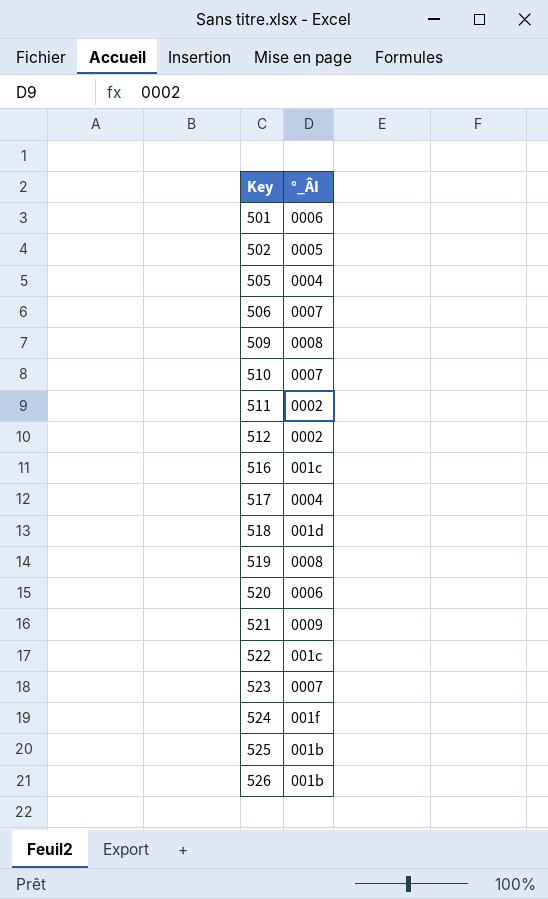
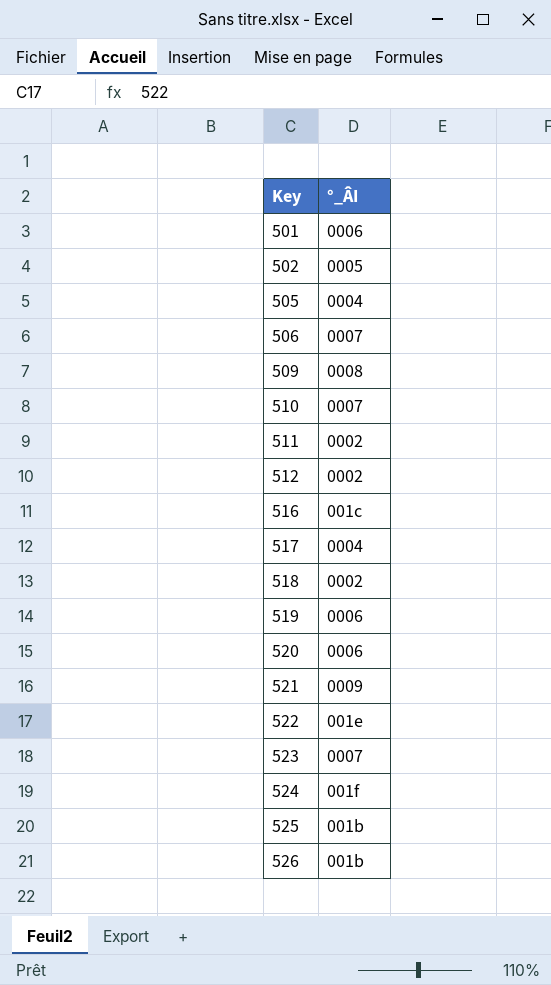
518 | °_ÂI: 001d -> 0002
519 | °_ÂI: 0008 -> 0006
522 | °_ÂI: 001c -> 001e

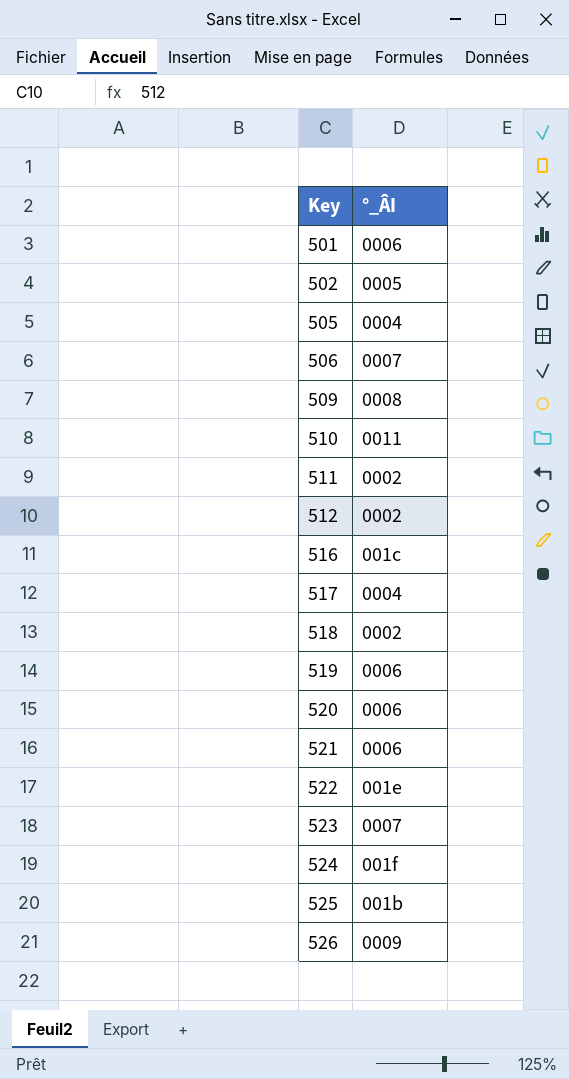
510 | °_ÂI: 0007 -> 0011
521 | °_ÂI: 0009 -> 0006
526 | °_ÂI: 001b -> 0009

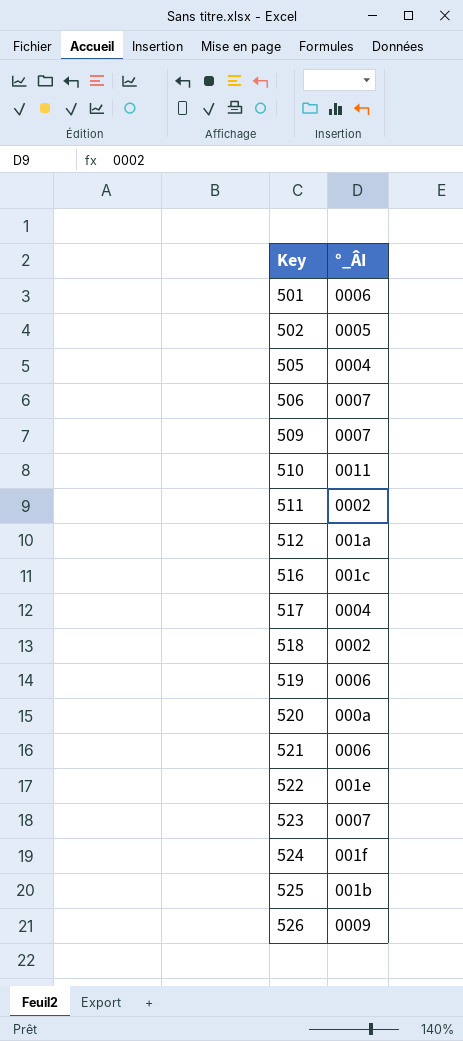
509 | °_ÂI: 0008 -> 0007
512 | °_ÂI: 0002 -> 001a
520 | °_ÂI: 0006 -> 000a

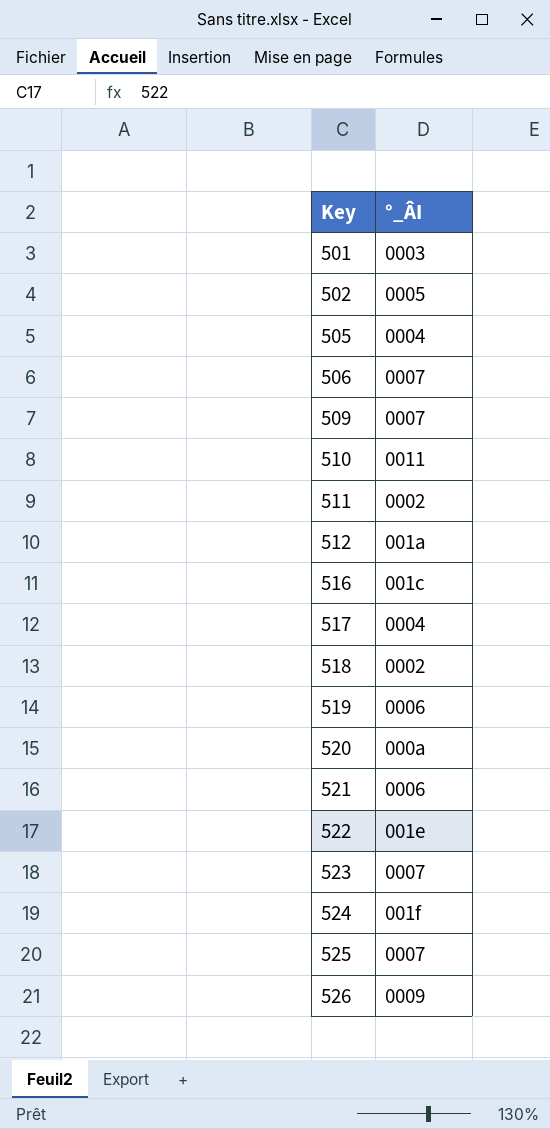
501 | °_ÂI: 0006 -> 0003
525 | °_ÂI: 001b -> 0007

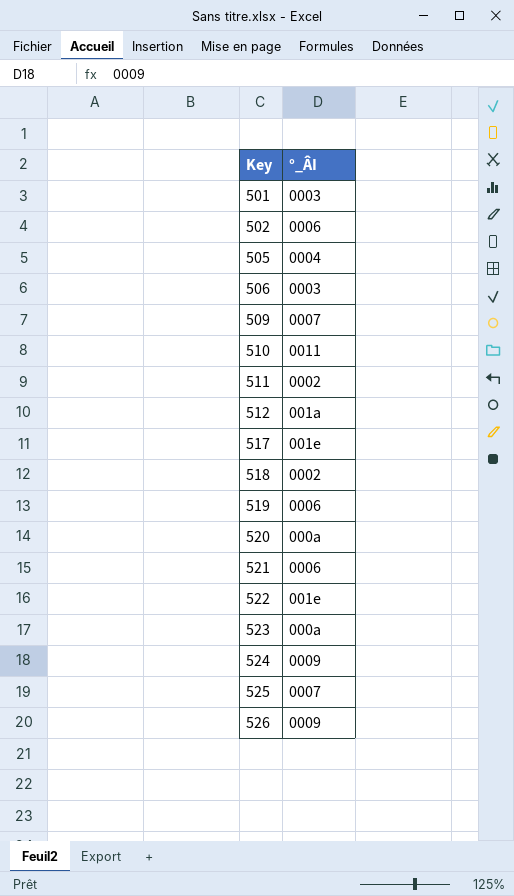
row 516: 001c -> none
502 | °_ÂI: 0005 -> 0006
506 | °_ÂI: 0007 -> 0003
517 | °_ÂI: 0004 -> 001e
523 | °_ÂI: 0007 -> 000a
524 | °_ÂI: 001f -> 0009

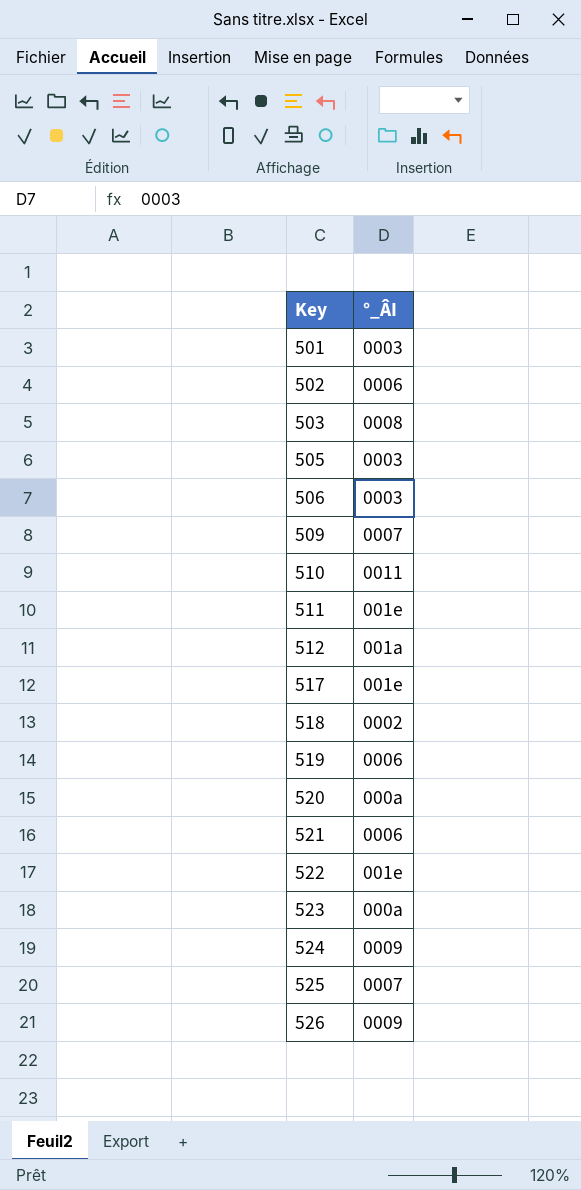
row 503: none -> 0008
505 | °_ÂI: 0004 -> 0003
511 | °_ÂI: 0002 -> 001e

